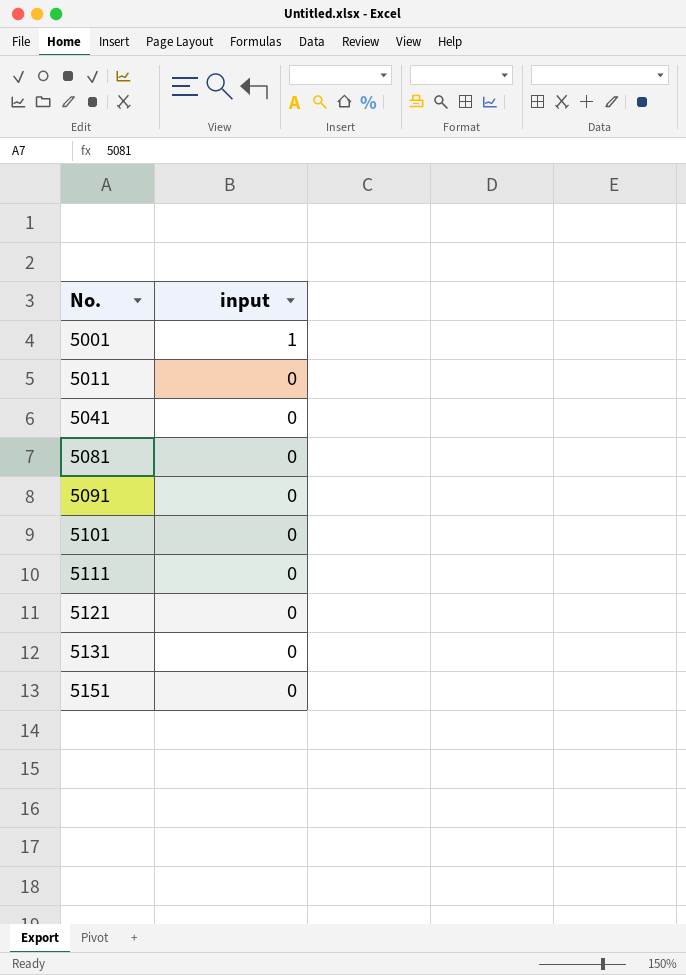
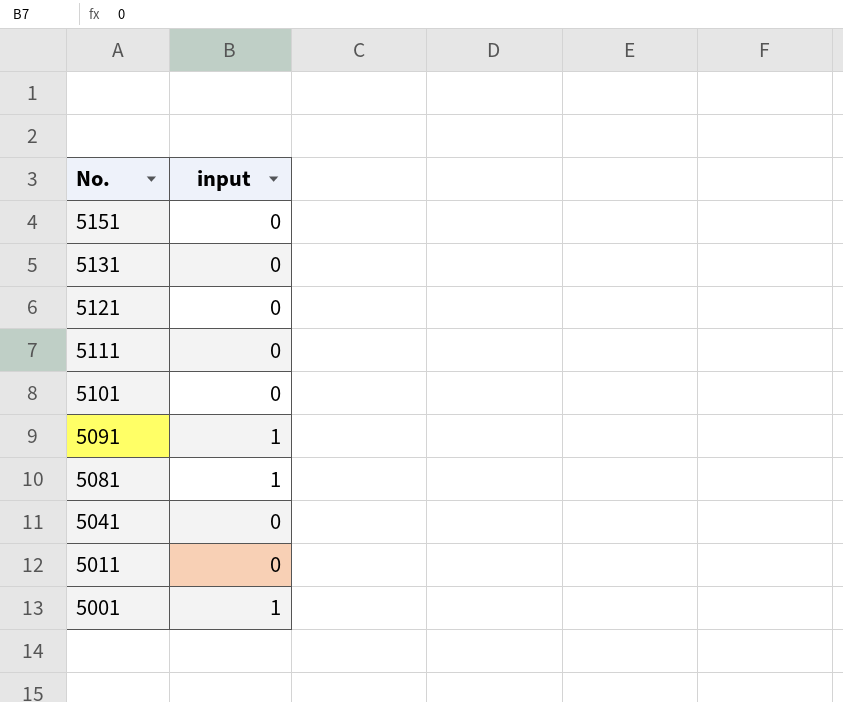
row order: No. ascending -> No. descending
5091 | input: 0 -> 1
5081 | input: 0 -> 1

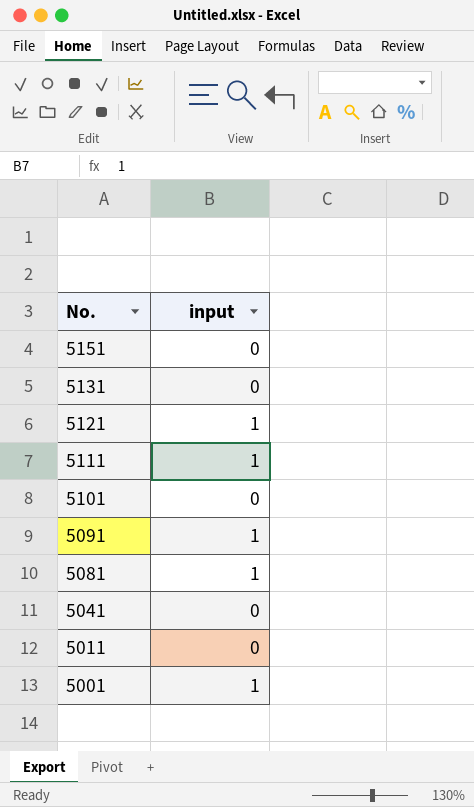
5121 | input: 0 -> 1
5111 | input: 0 -> 1

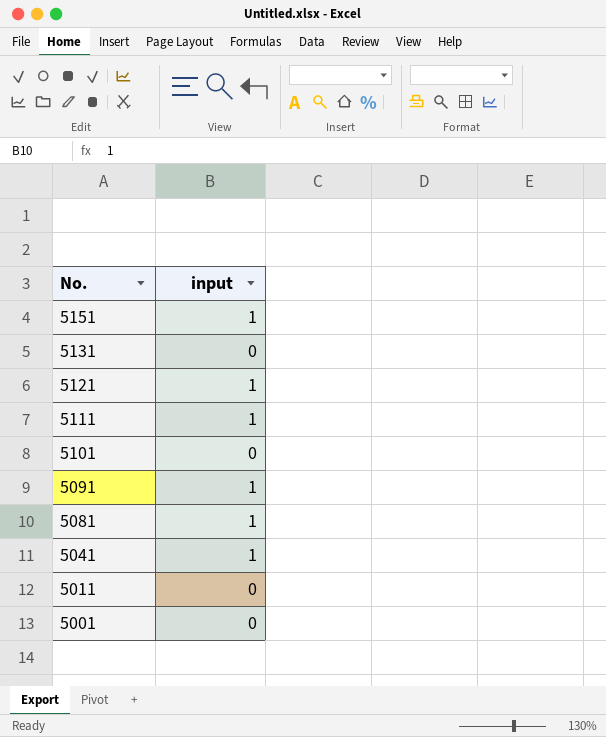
5151 | input: 0 -> 1
5041 | input: 0 -> 1
5001 | input: 1 -> 0

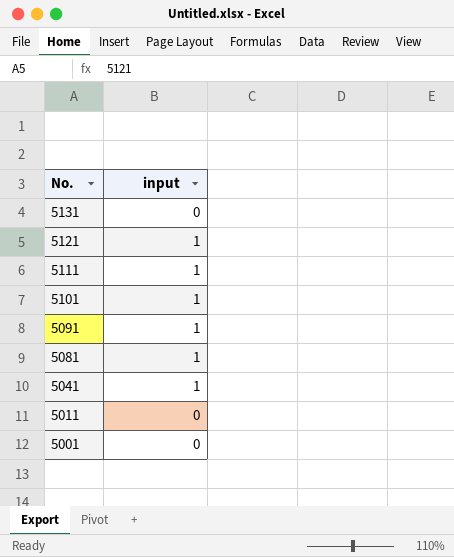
row 5151: 1 -> none
5101 | input: 0 -> 1

